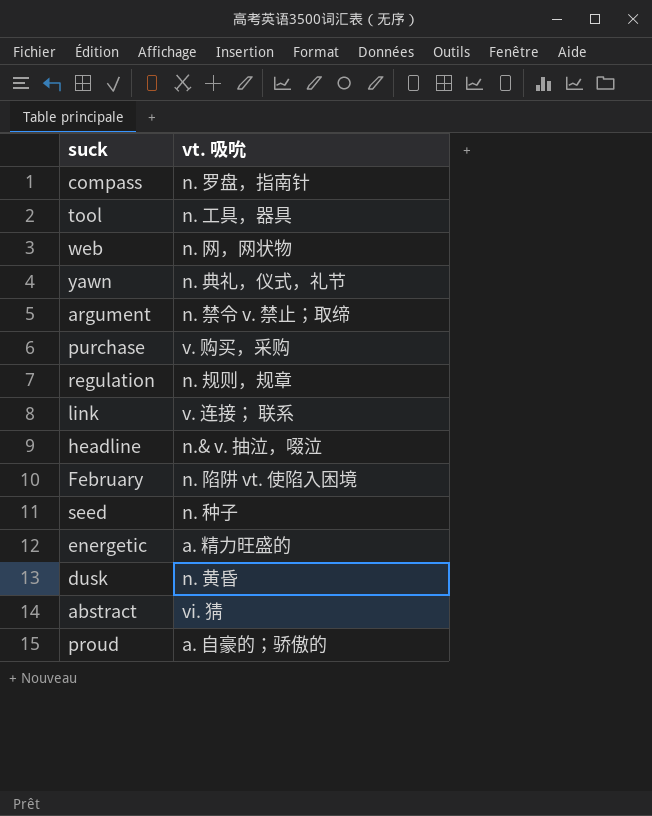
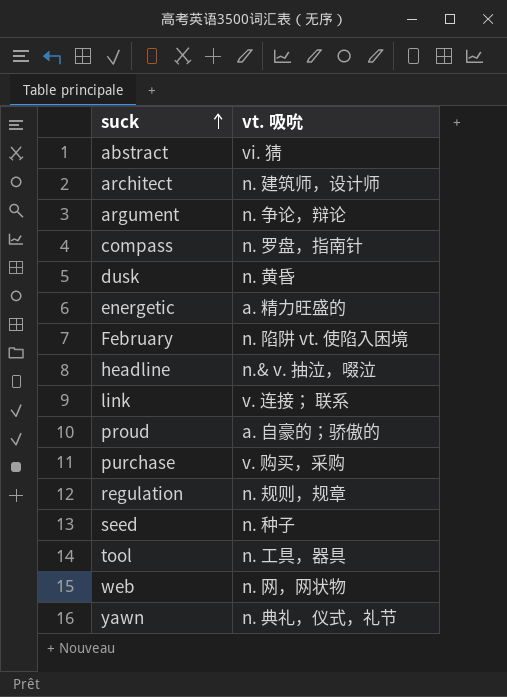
row order: none -> suck ascending
row architect: none -> n. 建筑师，设计师
argument | vt. 吸吮: n. 禁令 v. 禁止；取缔 -> n. 争论，辩论

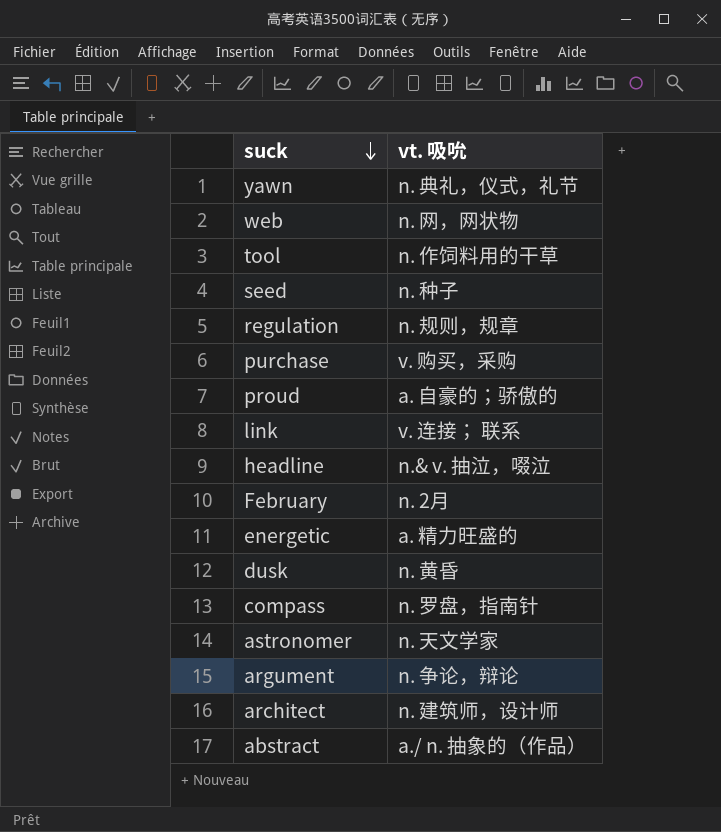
row order: suck ascending -> suck descending
tool | vt. 吸吮: n. 工具，器具 -> n. 作饲料用的干草
February | vt. 吸吮: n. 陷阱 vt. 使陷入困境 -> n. 2月
row astronomer: none -> n. 天文学家
abstract | vt. 吸吮: vi. 猜 -> a./ n. 抽象的（作品）

